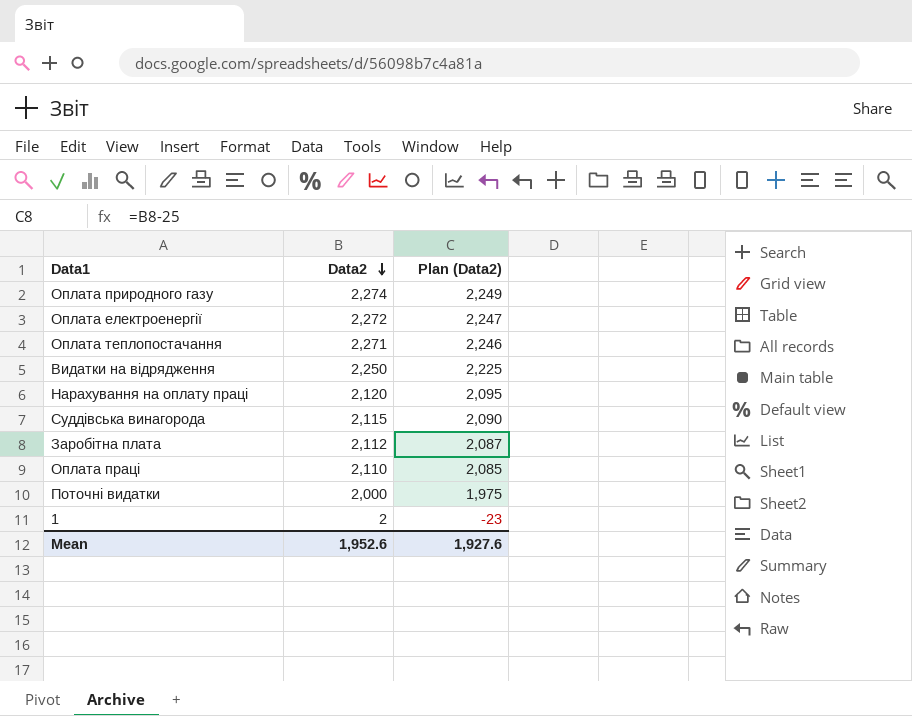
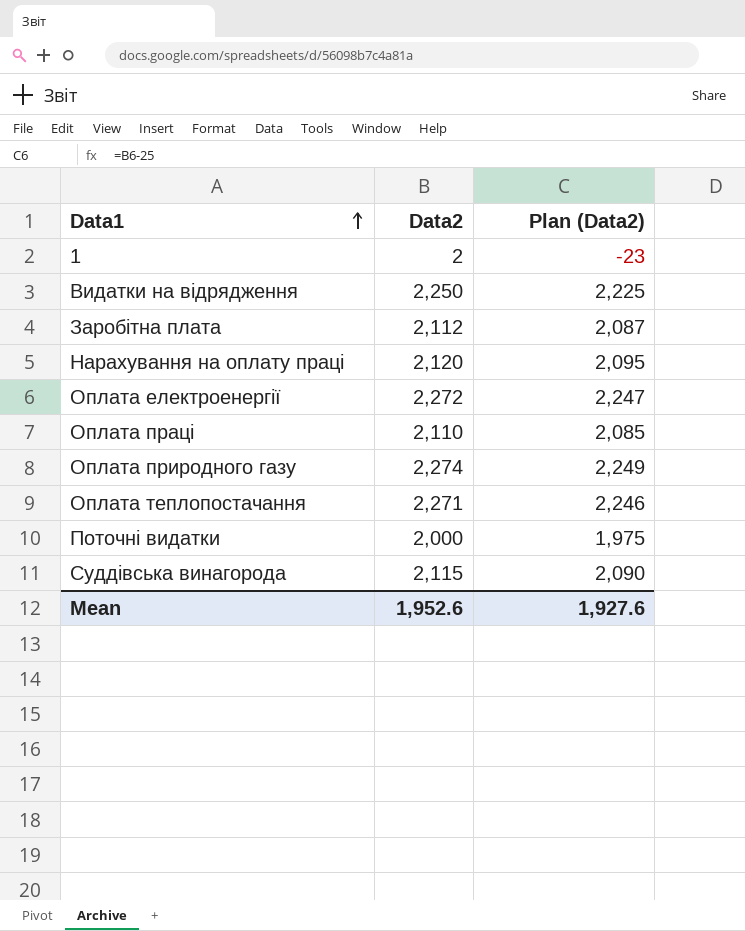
row order: Data2 descending -> Data1 ascending

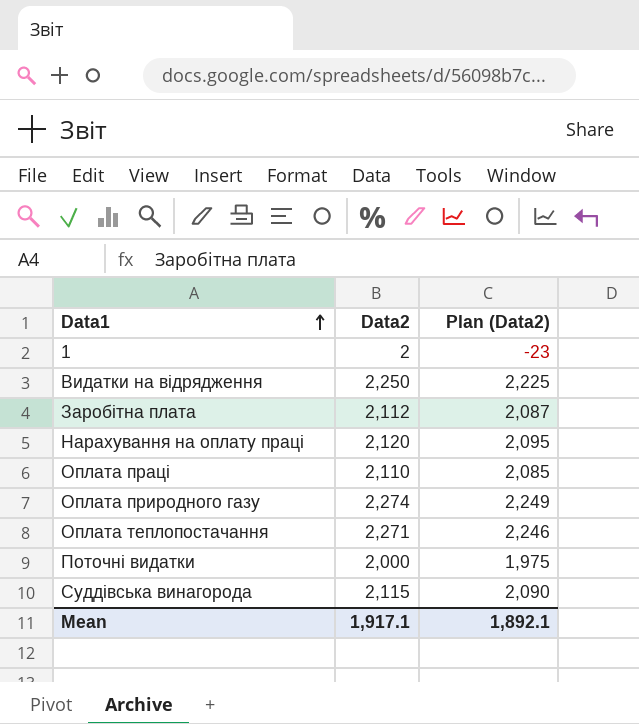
row Оплата електроенергії: 2,272 | 2,247 -> none
Mean | Data2: 1,952.6 -> 1,917.1
Mean | Plan (Data2): 1,927.6 -> 1,892.1

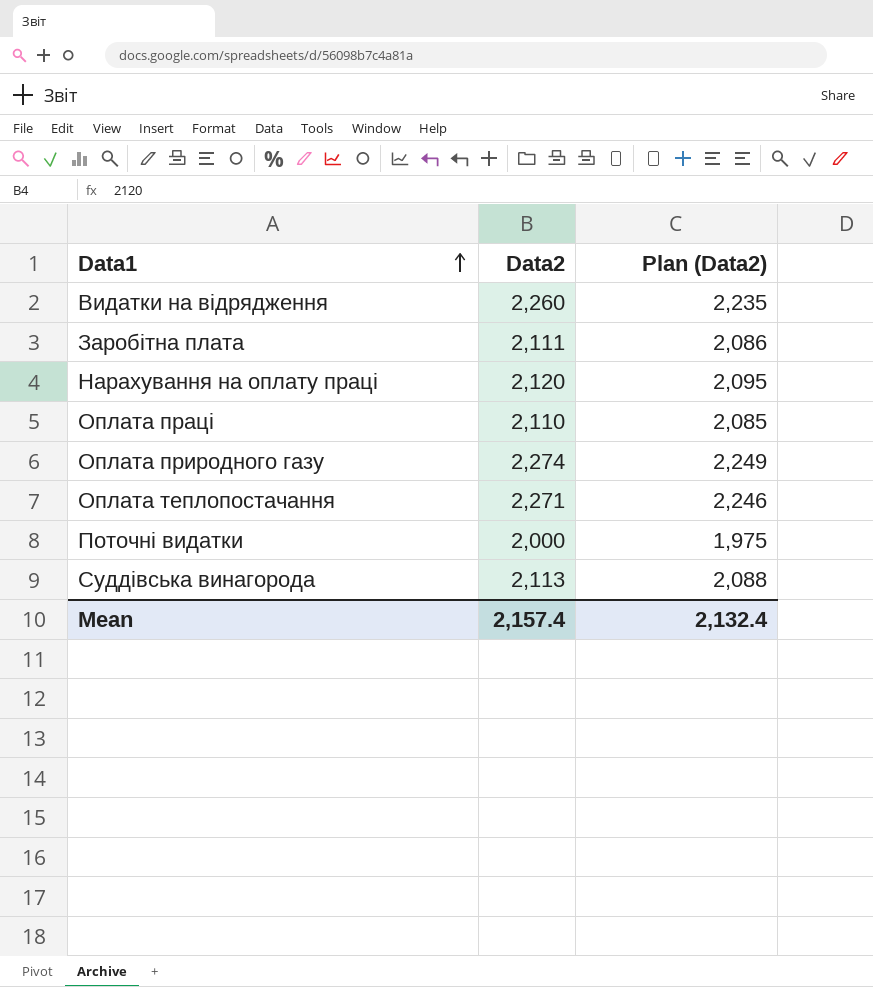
row 1: 2 | -23 -> none
Видатки на відрядження | Data2: 2,250 -> 2,260
Видатки на відрядження | Plan (Data2): 2,225 -> 2,235
Заробітна плата | Data2: 2,112 -> 2,111
Заробітна плата | Plan (Data2): 2,087 -> 2,086
Суддівська винагорода | Data2: 2,115 -> 2,113
Суддівська винагорода | Plan (Data2): 2,090 -> 2,088
Mean | Data2: 1,917.1 -> 2,157.4
Mean | Plan (Data2): 1,892.1 -> 2,132.4

